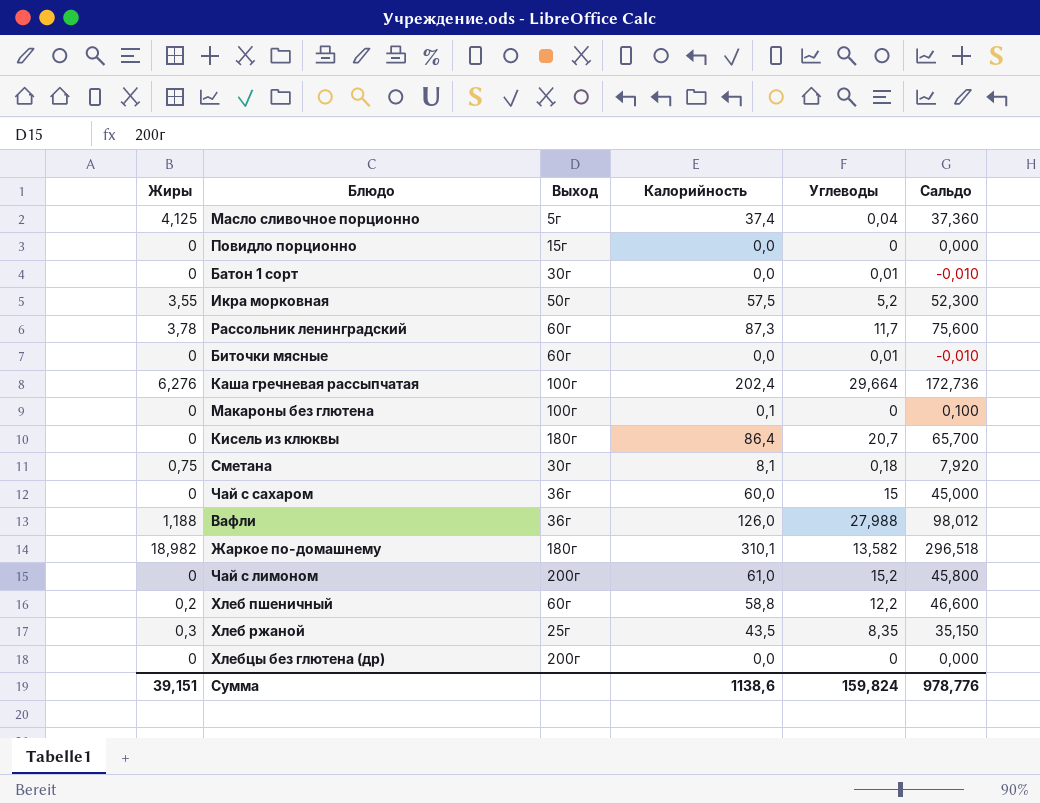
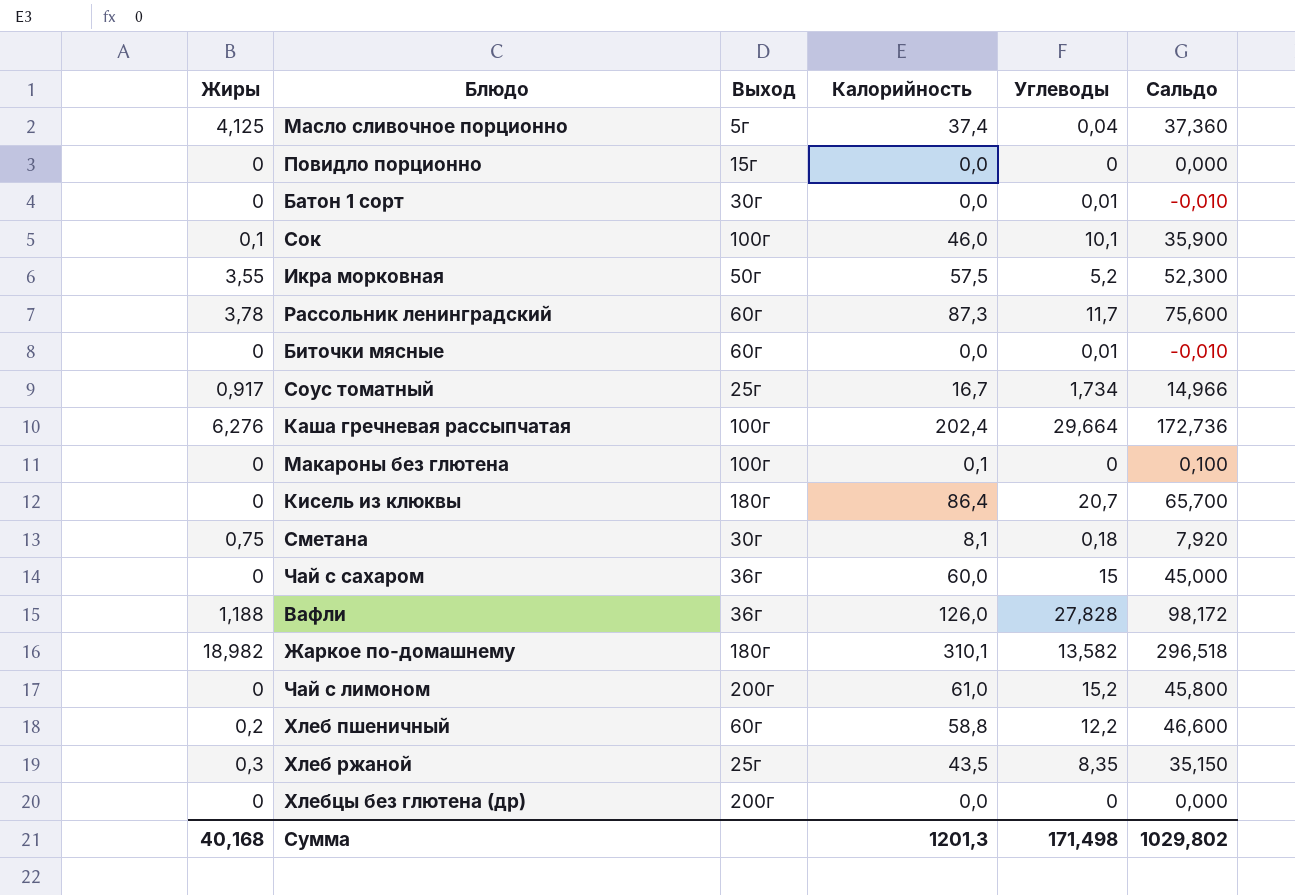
row Сок: none -> 0,1 | 100г | 46,0 | 10,1 | 35,900
row Соус томатный: none -> 0,917 | 25г | 16,7 | 1,734 | 14,966
Вафли | Углеводы: 27,988 -> 27,828
Вафли | Сальдо: 98,012 -> 98,172
Сумма | Жиры: 39,151 -> 40,168
Сумма | Калорийность: 1138,6 -> 1201,3
Сумма | Углеводы: 159,824 -> 171,498
Сумма | Сальдо: 978,776 -> 1029,802

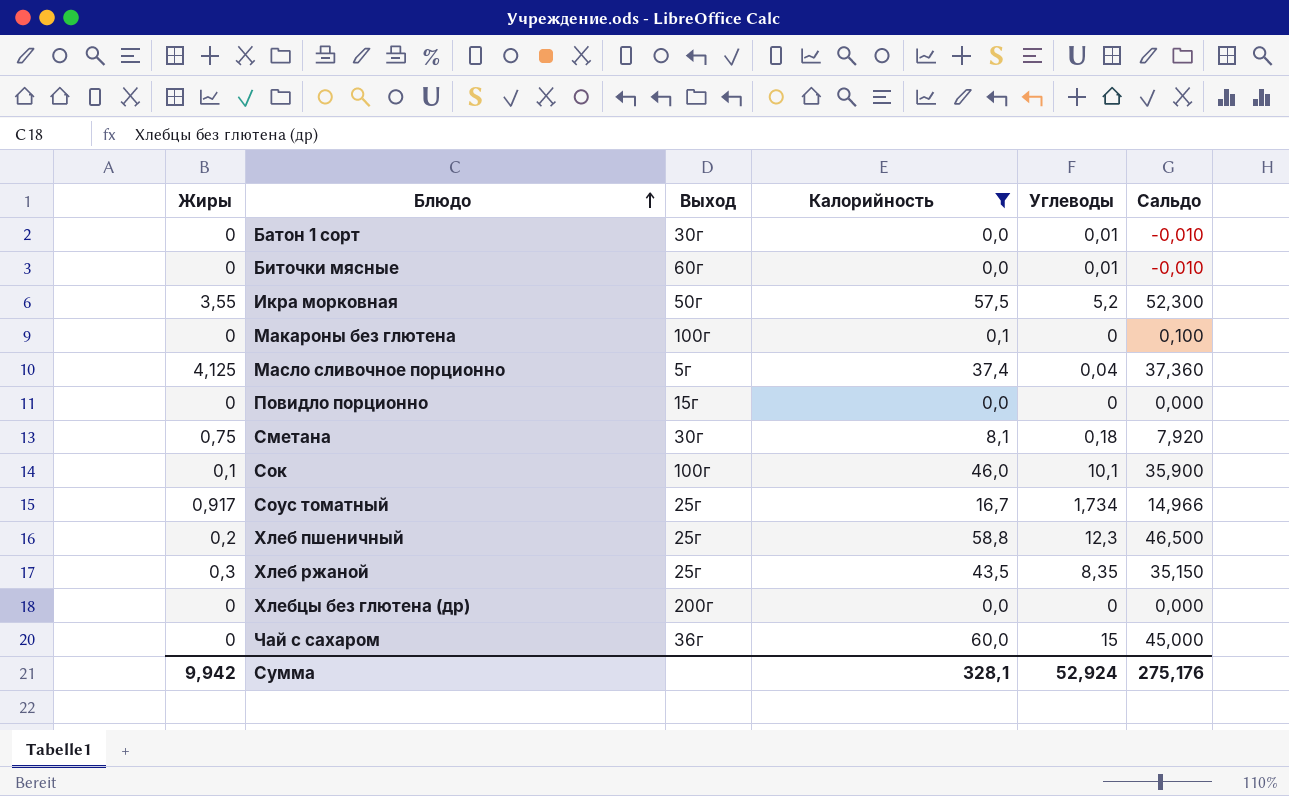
filter: none -> Калорийность <= 60,0
row order: none -> Блюдо ascending
Хлеб пшеничный | Выход: 60г -> 25г
Хлеб пшеничный | Углеводы: 12,2 -> 12,3
Хлеб пшеничный | Сальдо: 46,600 -> 46,500
Сумма | Жиры: 40,168 -> 9,942
Сумма | Калорийность: 1201,3 -> 328,1
Сумма | Углеводы: 171,498 -> 52,924
Сумма | Сальдо: 1029,802 -> 275,176

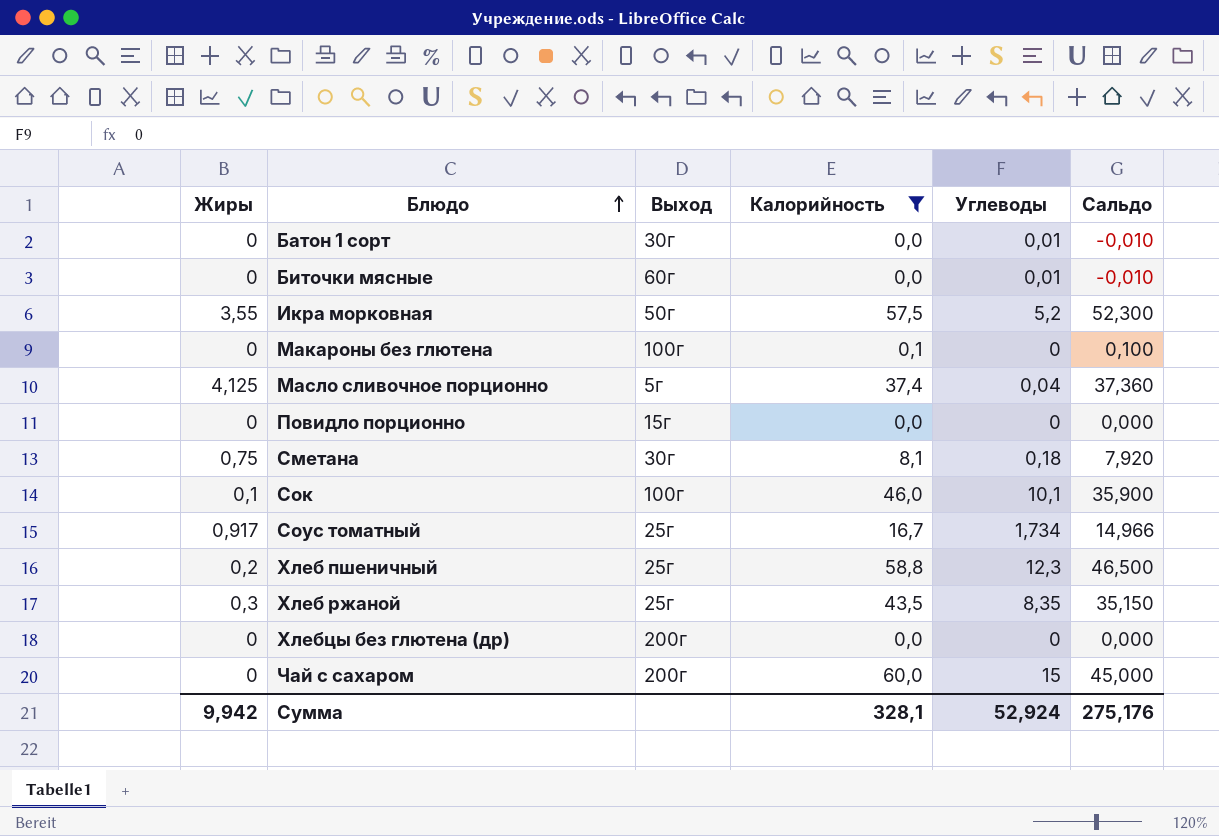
Чай с сахаром | Выход: 36г -> 200г

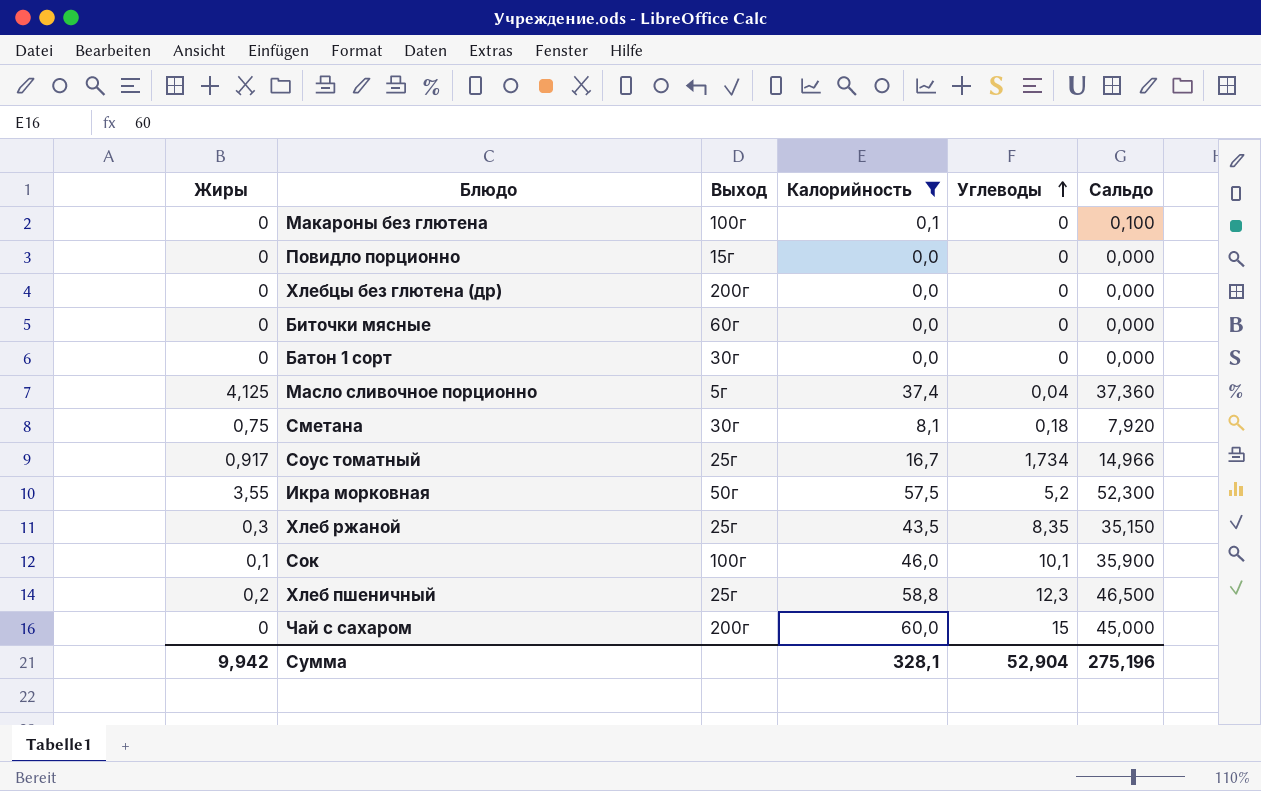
row order: Блюдо ascending -> Углеводы ascending
Биточки мясные | Углеводы: 0,01 -> 0
Биточки мясные | Сальдо: -0,010 -> 0,000
Батон 1 сорт | Углеводы: 0,01 -> 0
Батон 1 сорт | Сальдо: -0,010 -> 0,000
Сумма | Углеводы: 52,924 -> 52,904
Сумма | Сальдо: 275,176 -> 275,196

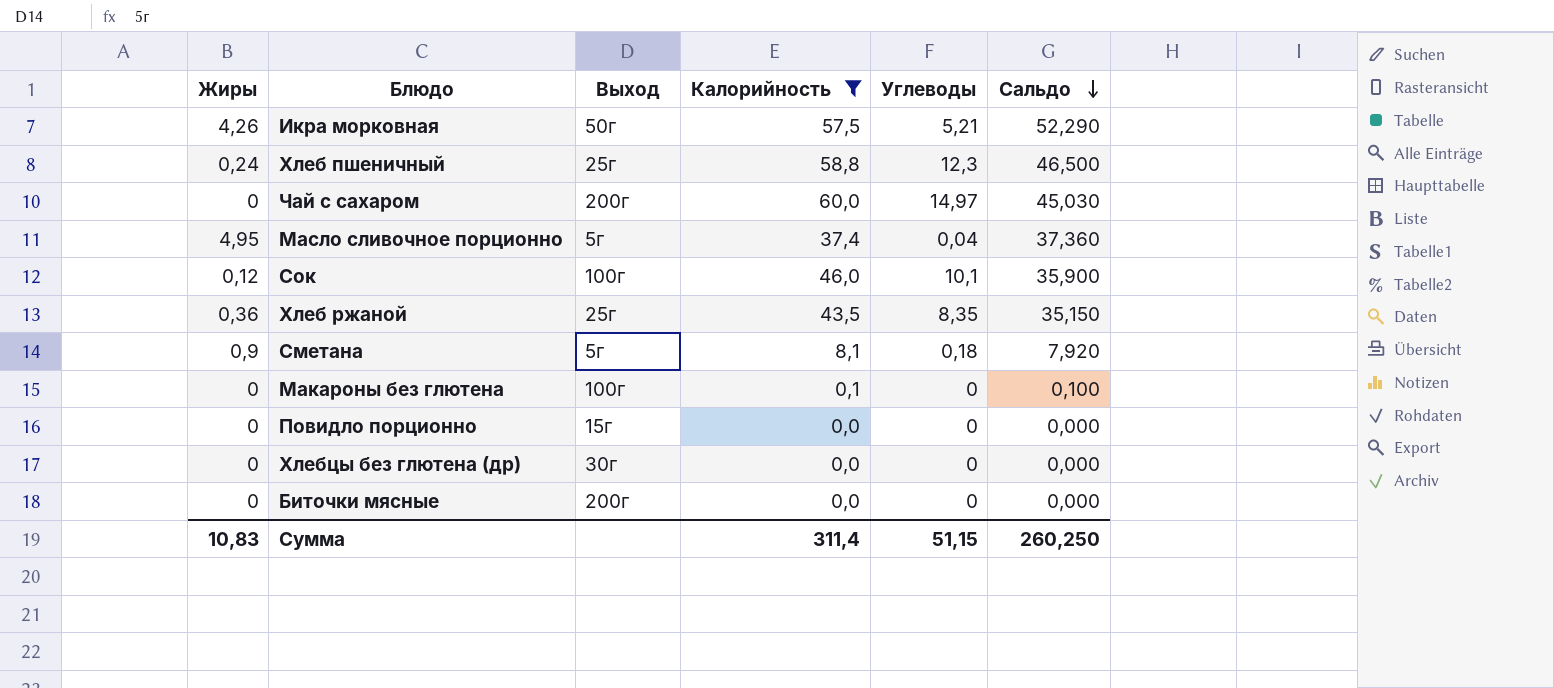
row order: Углеводы ascending -> Сальдо descending
row Батон 1 сорт: 0 | 30г | 0,0 | 0 | 0,000 -> none
row Соус томатный: 0,917 | 25г | 16,7 | 1,734 | 14,966 -> none
Икра морковная | Жиры: 3,55 -> 4,26
Икра морковная | Углеводы: 5,2 -> 5,21
Икра морковная | Сальдо: 52,300 -> 52,290
Хлеб пшеничный | Жиры: 0,2 -> 0,24
Чай с сахаром | Углеводы: 15 -> 14,97
Чай с сахаром | Сальдо: 45,000 -> 45,030
Масло сливочное порционно | Жиры: 4,125 -> 4,95
Сок | Жиры: 0,1 -> 0,12
Хлеб ржаной | Жиры: 0,3 -> 0,36
Сметана | Жиры: 0,75 -> 0,9
Сметана | Выход: 30г -> 5г
Хлебцы без глютена (др) | Выход: 200г -> 30г
Биточки мясные | Выход: 60г -> 200г
Сумма | Жиры: 9,942 -> 10,83
Сумма | Калорийность: 328,1 -> 311,4
Сумма | Углеводы: 52,904 -> 51,15
Сумма | Сальдо: 275,196 -> 260,250

